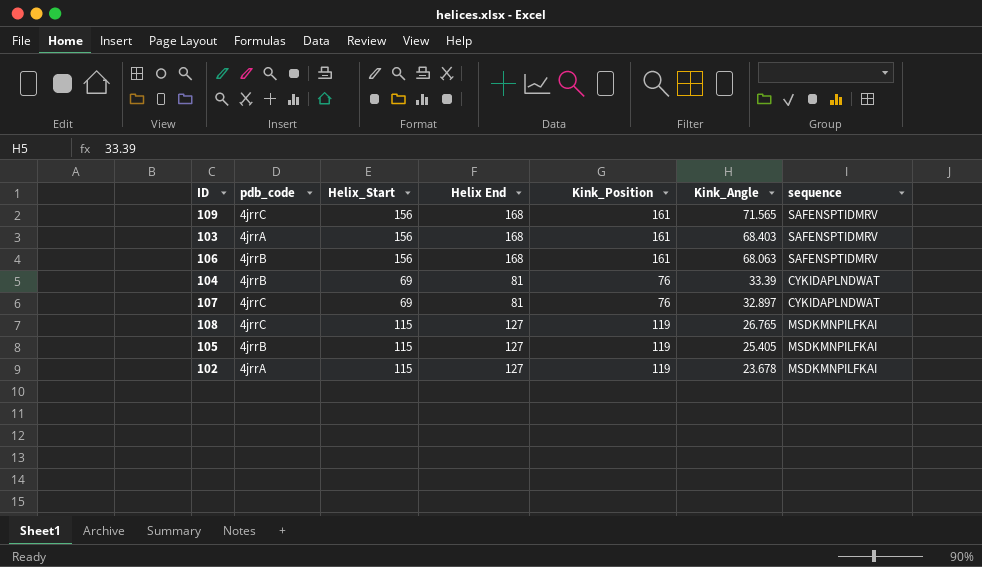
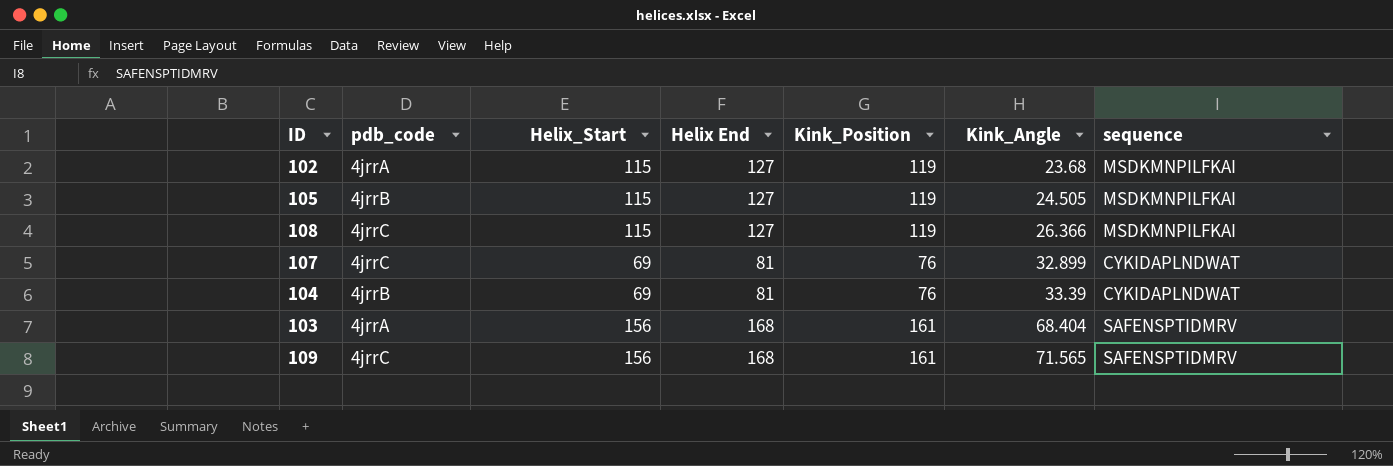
row order: Kink_Angle descending -> Kink_Angle ascending
row 106: 4jrrB | 156 | 168 | 161 | 68.063 | SAFENSPTIDMRV -> none
102 | Kink_Angle: 23.678 -> 23.68
105 | Kink_Angle: 25.405 -> 24.505
108 | Kink_Angle: 26.765 -> 26.366
107 | Kink_Angle: 32.897 -> 32.899
103 | Kink_Angle: 68.403 -> 68.404

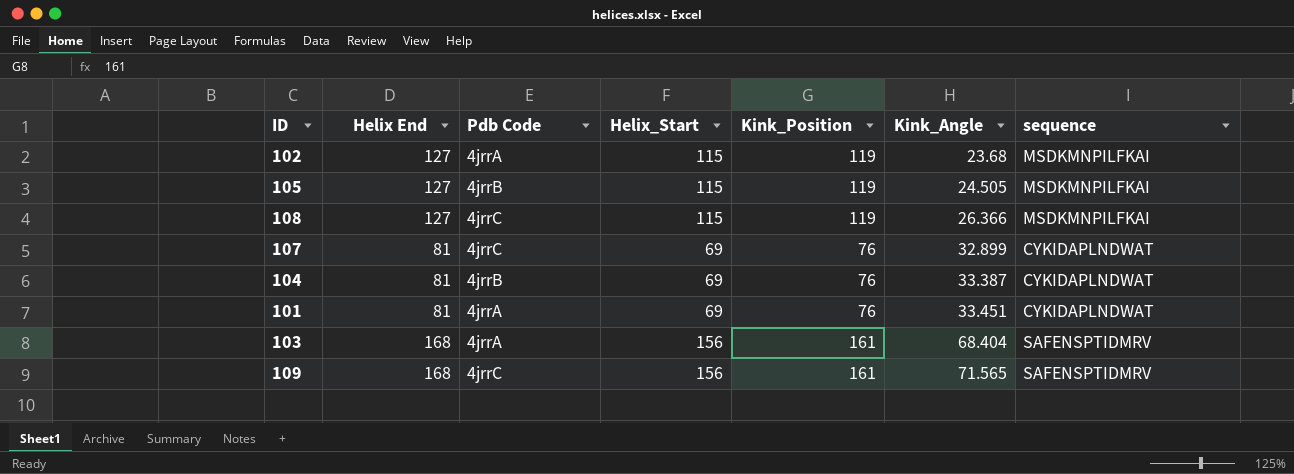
column Helix End | position: 4 -> 2
column name: pdb_code -> Pdb Code
104 | Kink_Angle: 33.39 -> 33.387
row 101: none -> 81 | 4jrrA | 69 | 76 | 33.451 | CYKIDAPLNDWAT

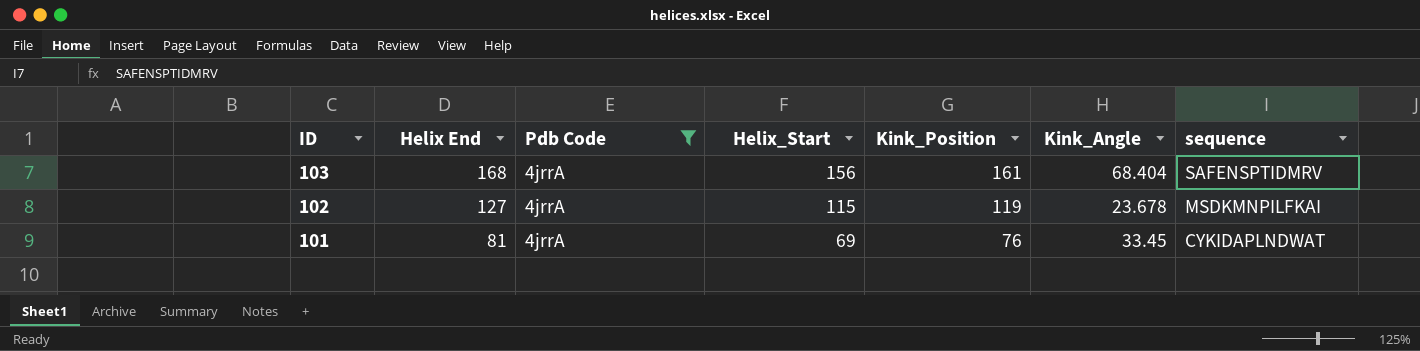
filter: none -> Pdb Code = 4jrrA
row order: Kink_Angle ascending -> ID descending
102 | Kink_Angle: 23.68 -> 23.678
101 | Kink_Angle: 33.451 -> 33.45

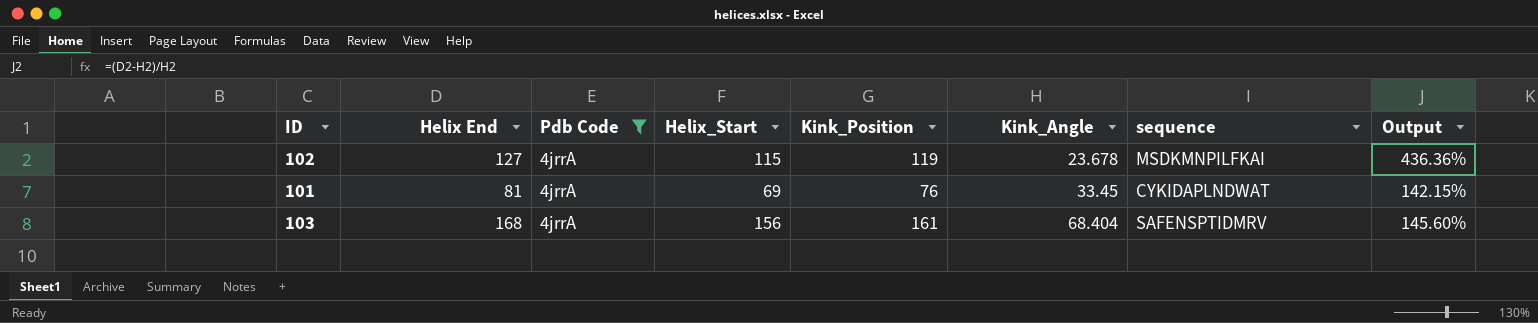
row order: ID descending -> Kink_Angle ascending
column Output | formula: none -> ([Helix End] - [Kink_Angle]) / [Kink_Angle]

